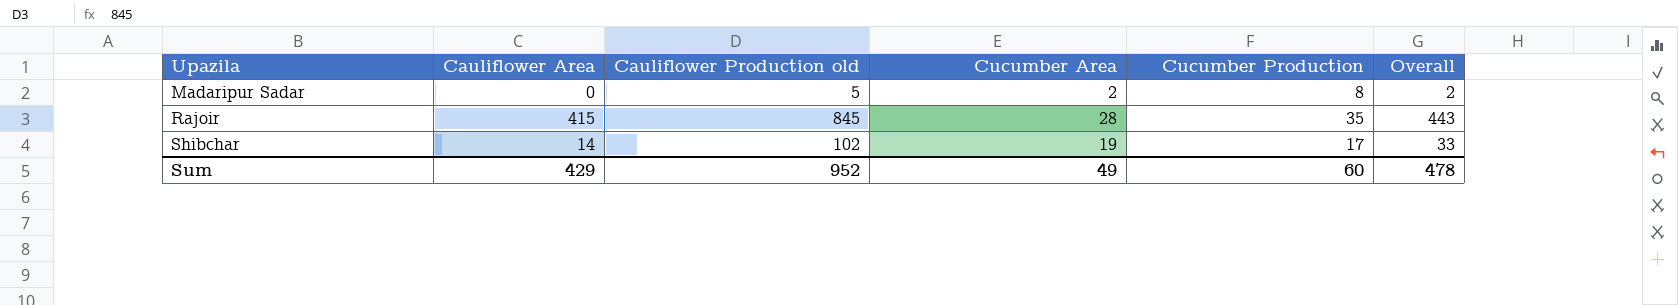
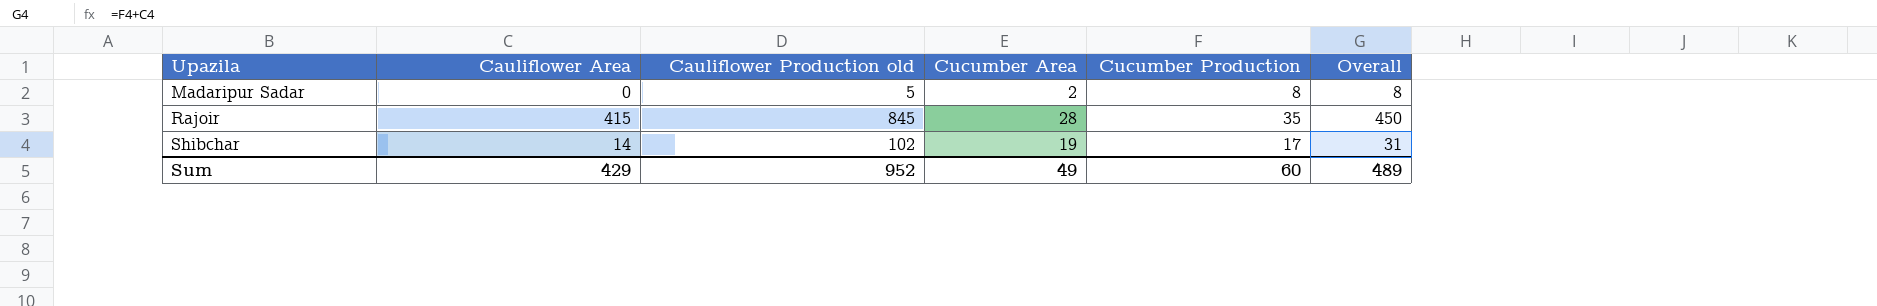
column Overall | formula: [Cauliflower Area] + [Cucumber Area] -> [Cauliflower Area] + [Cucumber Production]
Sum | Overall: 478 -> 489

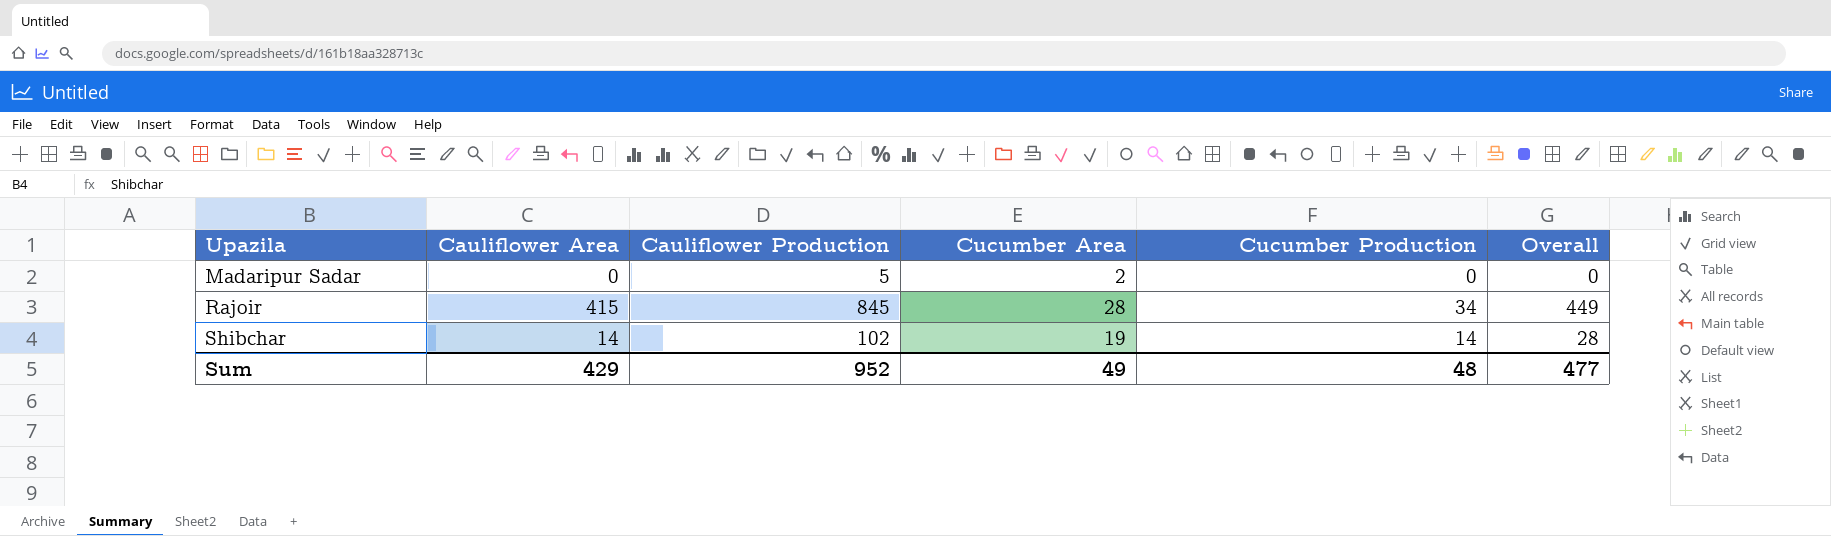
column name: Cauliflower Production old -> Cauliflower Production
Madaripur Sadar | Cucumber Production: 8 -> 0
Madaripur Sadar | Overall: 8 -> 0
Rajoir | Cucumber Production: 35 -> 34
Rajoir | Overall: 450 -> 449
Shibchar | Cucumber Production: 17 -> 14
Shibchar | Overall: 31 -> 28
Sum | Cucumber Production: 60 -> 48
Sum | Overall: 489 -> 477

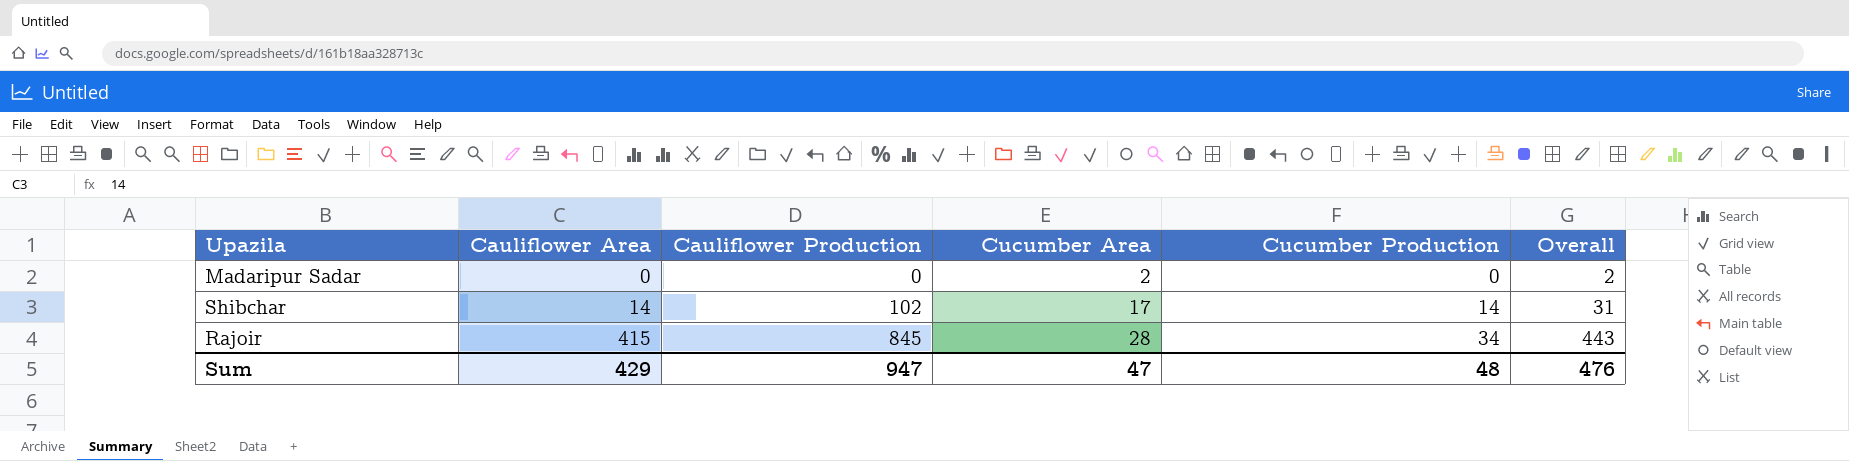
row order: Upazila ascending -> Cauliflower Area ascending
column Overall | formula: [Cauliflower Area] + [Cucumber Production] -> [Cauliflower Area] + [Cucumber Area]
Madaripur Sadar | Cauliflower Production: 5 -> 0
Shibchar | Cucumber Area: 19 -> 17
Sum | Cauliflower Production: 952 -> 947
Sum | Cucumber Area: 49 -> 47
Sum | Overall: 477 -> 476

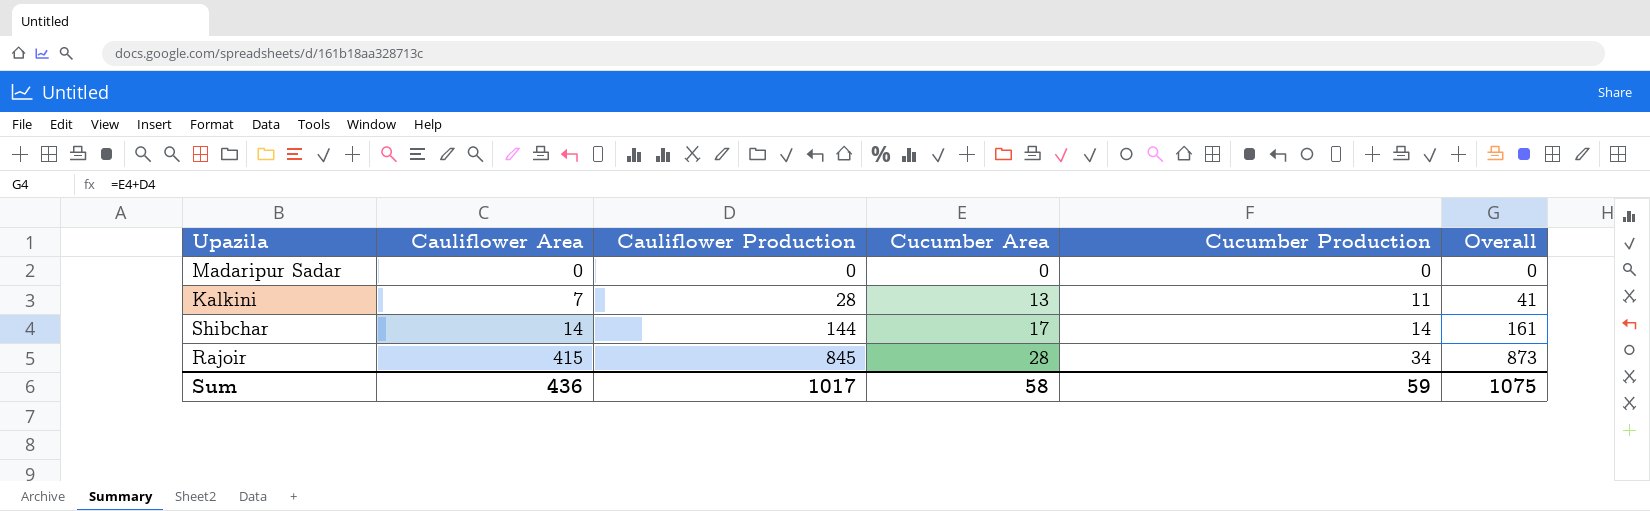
column Overall | formula: [Cauliflower Area] + [Cucumber Area] -> [Cauliflower Production] + [Cucumber Area]
Madaripur Sadar | Cucumber Area: 2 -> 0
row Kalkini: none -> 7 | 28 | 13 | 11 | 41
Shibchar | Cauliflower Production: 102 -> 144
Sum | Cauliflower Area: 429 -> 436
Sum | Cauliflower Production: 947 -> 1017
Sum | Cucumber Area: 47 -> 58
Sum | Cucumber Production: 48 -> 59
Sum | Overall: 476 -> 1075

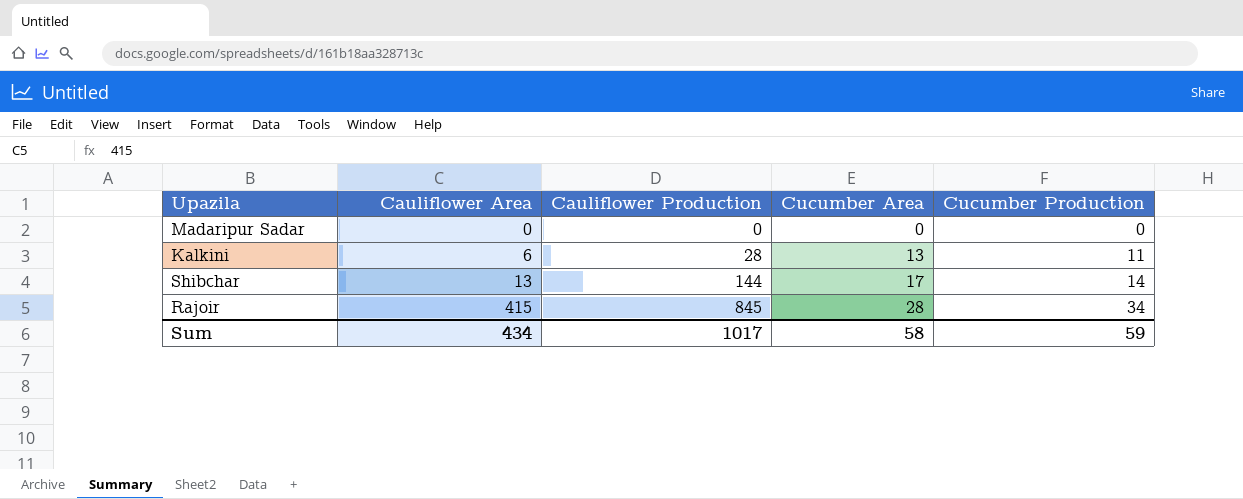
column Overall | formula: [Cauliflower Production] + [Cucumber Area] -> none
Kalkini | Cauliflower Area: 7 -> 6
Shibchar | Cauliflower Area: 14 -> 13
Sum | Cauliflower Area: 436 -> 434

